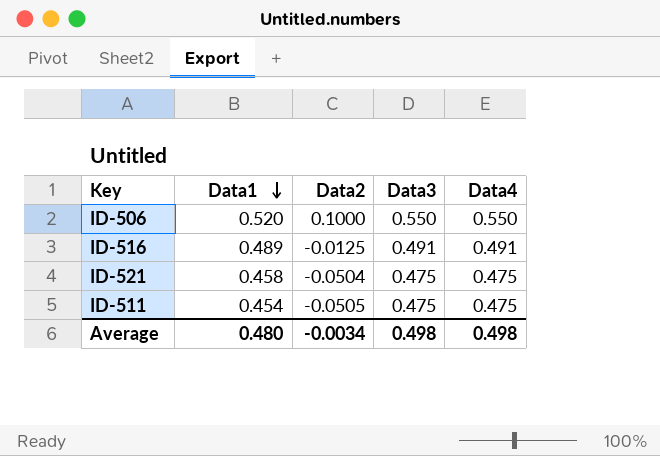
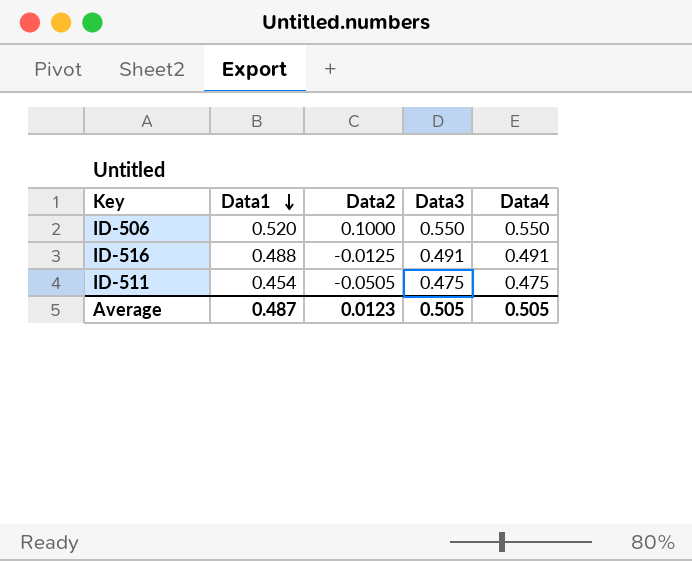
row ID-521: 0.458 | -0.0504 | 0.475 | 0.475 -> none
ID-516 | Data1: 0.489 -> 0.488
Average | Data1: 0.480 -> 0.487
Average | Data2: -0.0034 -> 0.0123
Average | Data3: 0.498 -> 0.505
Average | Data4: 0.498 -> 0.505

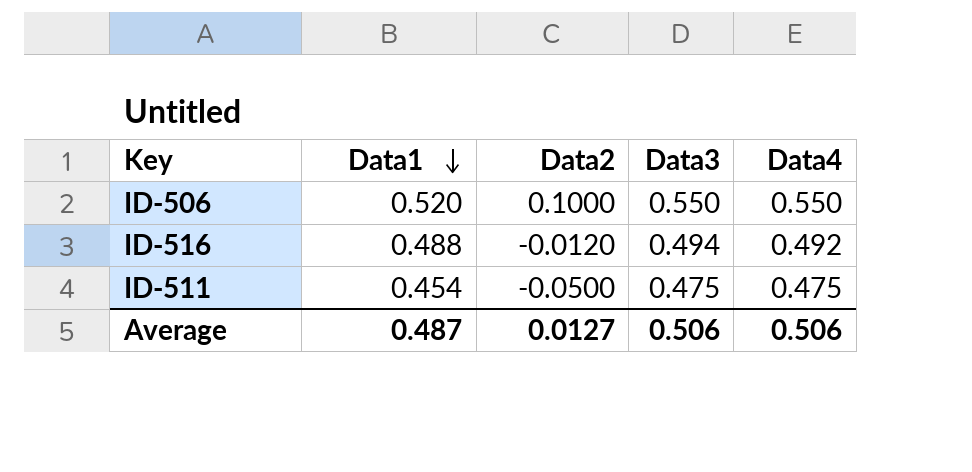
ID-516 | Data2: -0.0125 -> -0.0120
ID-516 | Data3: 0.491 -> 0.494
ID-516 | Data4: 0.491 -> 0.492
ID-511 | Data2: -0.0505 -> -0.0500
Average | Data2: 0.0123 -> 0.0127
Average | Data3: 0.505 -> 0.506
Average | Data4: 0.505 -> 0.506

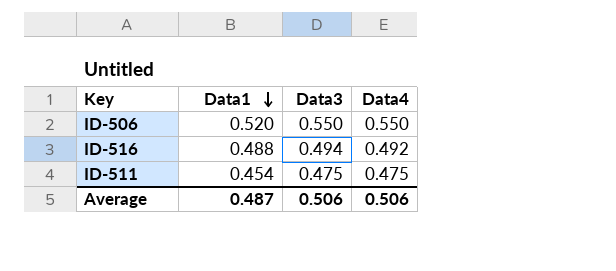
column Data2 | position: 3 -> none

